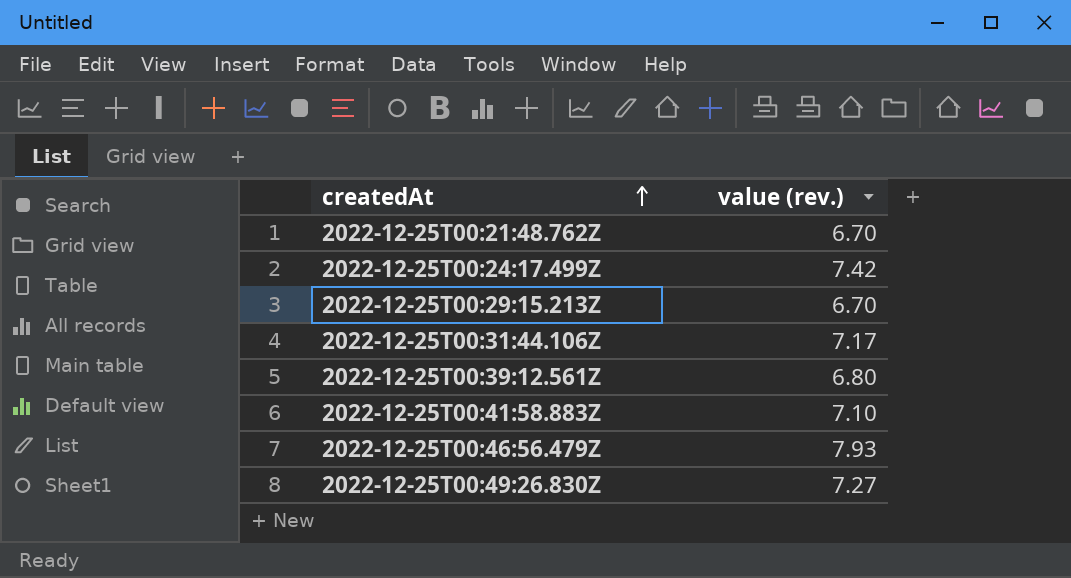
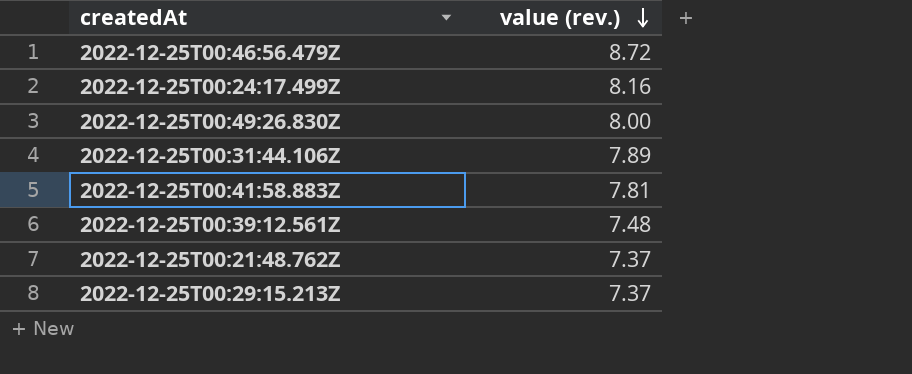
row order: createdAt ascending -> value (rev.) descending
2022-12-25T00:46:56.479Z | value (rev.): 7.93 -> 8.72
2022-12-25T00:24:17.499Z | value (rev.): 7.42 -> 8.16
2022-12-25T00:49:26.830Z | value (rev.): 7.27 -> 8.00
2022-12-25T00:31:44.106Z | value (rev.): 7.17 -> 7.89
2022-12-25T00:41:58.883Z | value (rev.): 7.10 -> 7.81
2022-12-25T00:39:12.561Z | value (rev.): 6.80 -> 7.48
2022-12-25T00:21:48.762Z | value (rev.): 6.70 -> 7.37
2022-12-25T00:29:15.213Z | value (rev.): 6.70 -> 7.37

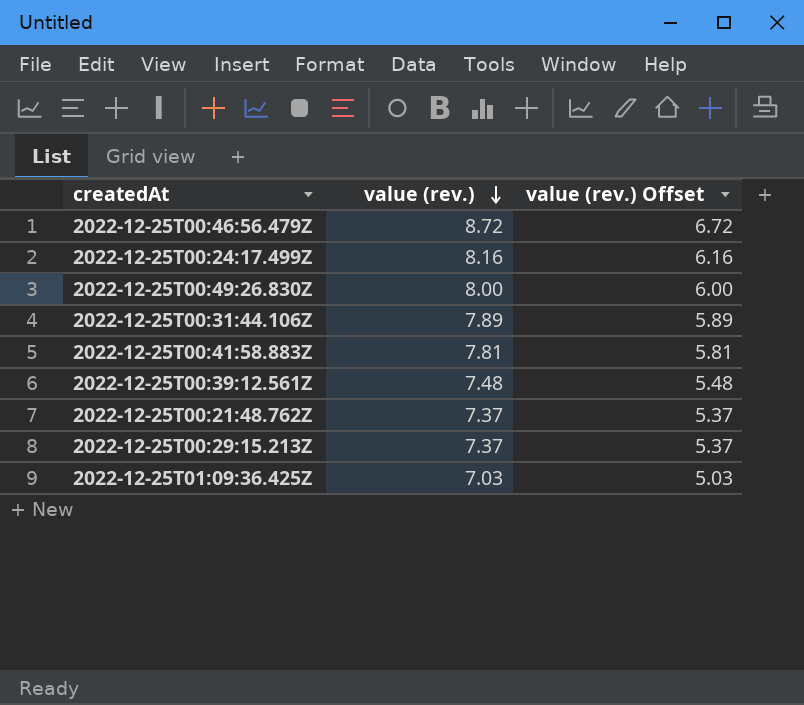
column value (rev.) Offset | formula: none -> [value (rev.)] - 2
row 2022-12-25T01:09:36.425Z: none -> 7.03 | 5.03

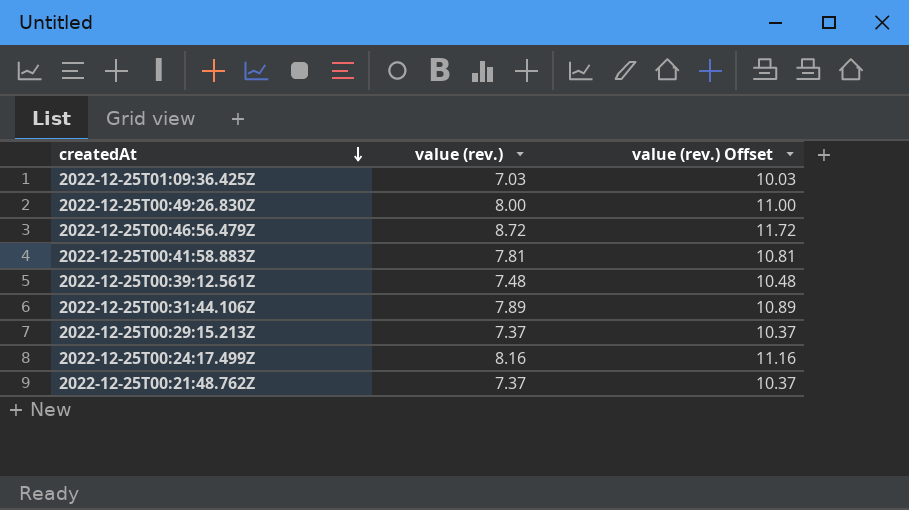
row order: value (rev.) descending -> createdAt descending
column value (rev.) Offset | formula: [value (rev.)] - 2 -> [value (rev.)] + 3

